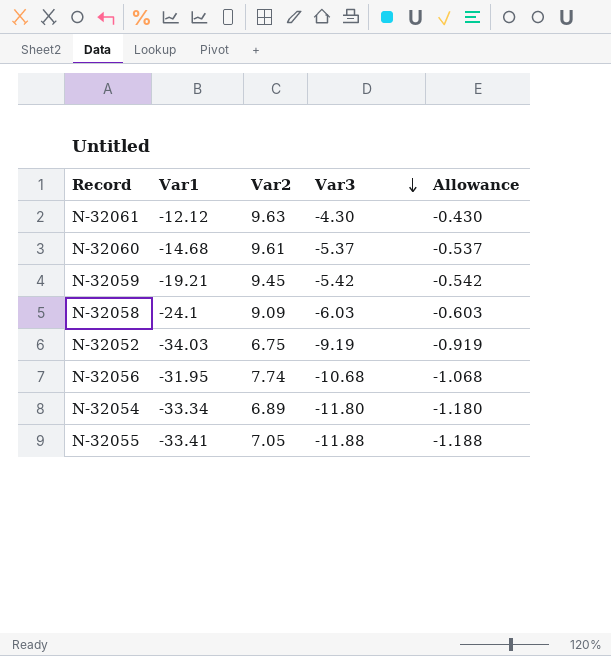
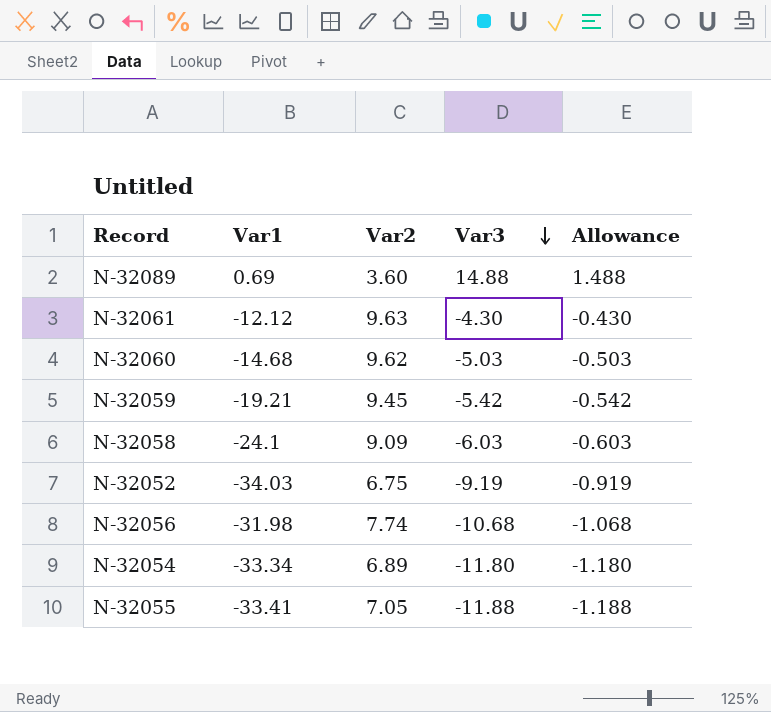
row N-32089: none -> 0.69 | 3.60 | 14.88 | 1.488
N-32060 | Var2: 9.61 -> 9.62
N-32060 | Var3: -5.37 -> -5.03
N-32060 | Allowance: -0.537 -> -0.503
N-32056 | Var1: -31.95 -> -31.98

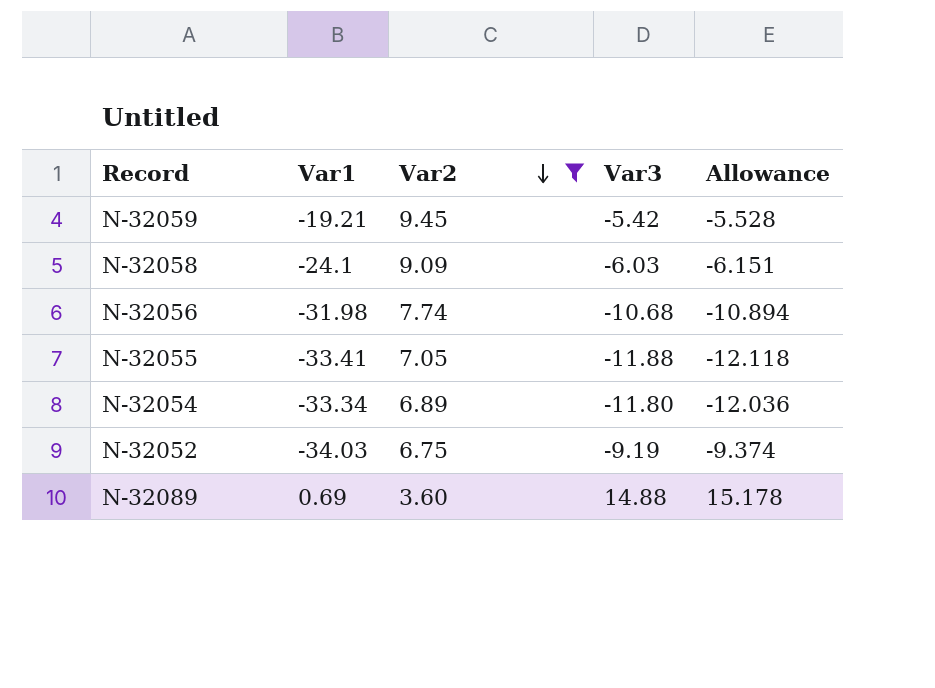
filter: none -> Var2 <= 9.45
row order: Var3 descending -> Var2 descending
column Allowance | formula: [Var3] * 0.1 -> [Var3] * 1.02

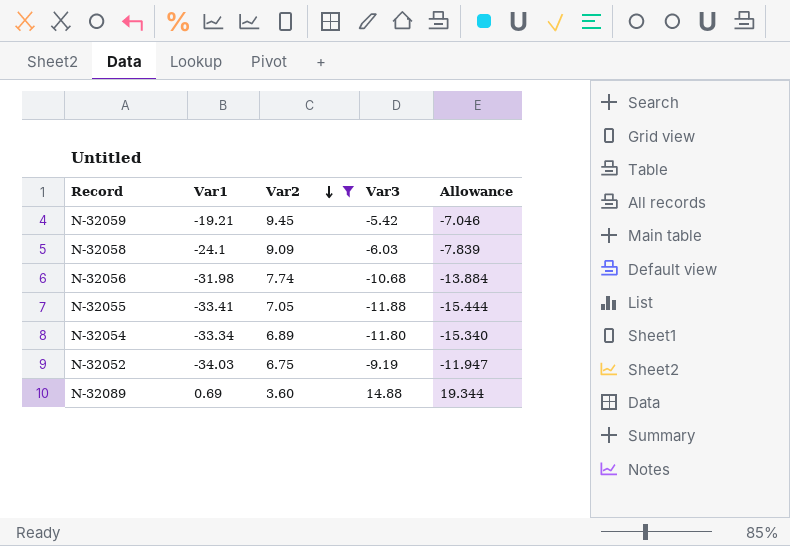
column Allowance | formula: [Var3] * 1.02 -> [Var3] * 1.3

